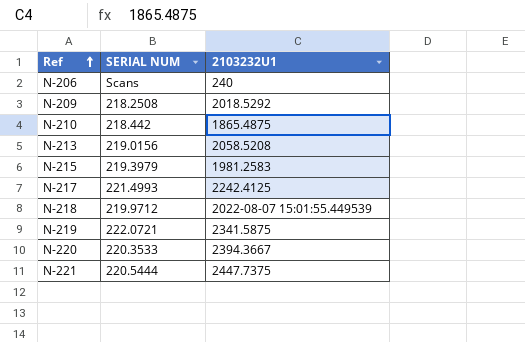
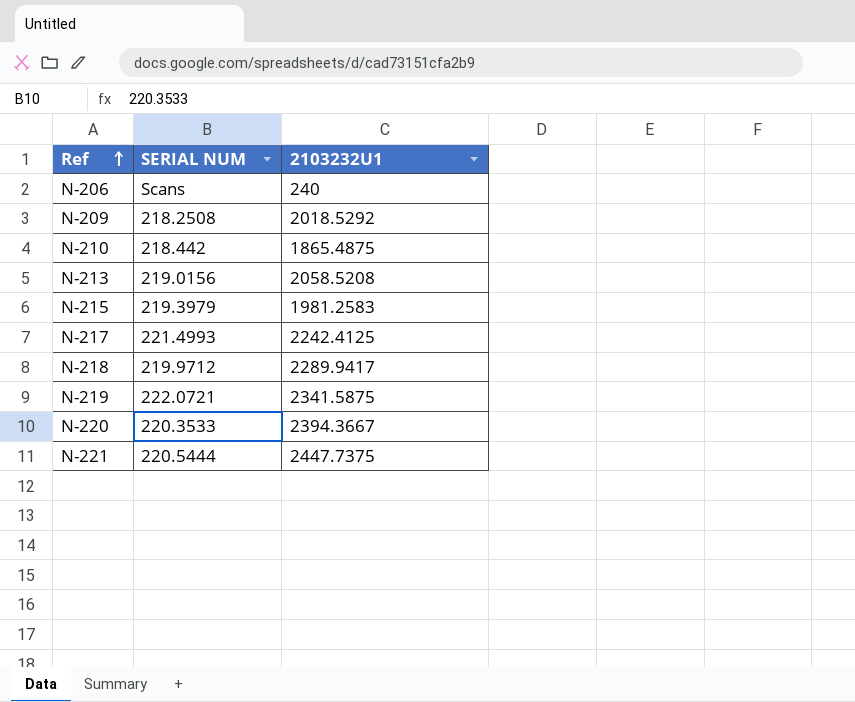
N-218 | 2103232U1: 2022-08-07 15:01:55.449539 -> 2289.9417

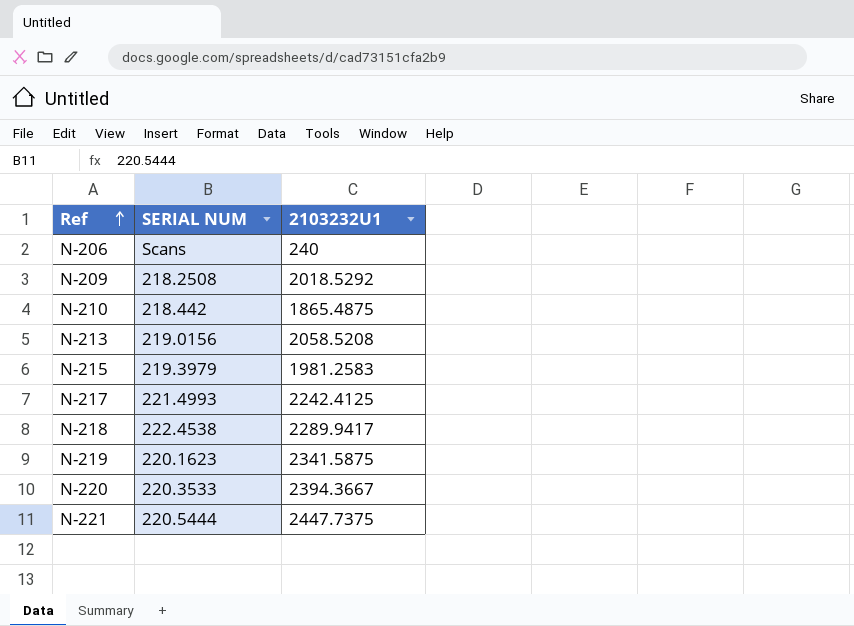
N-218 | SERIAL NUM: 219.9712 -> 222.4538
N-219 | SERIAL NUM: 222.0721 -> 220.1623

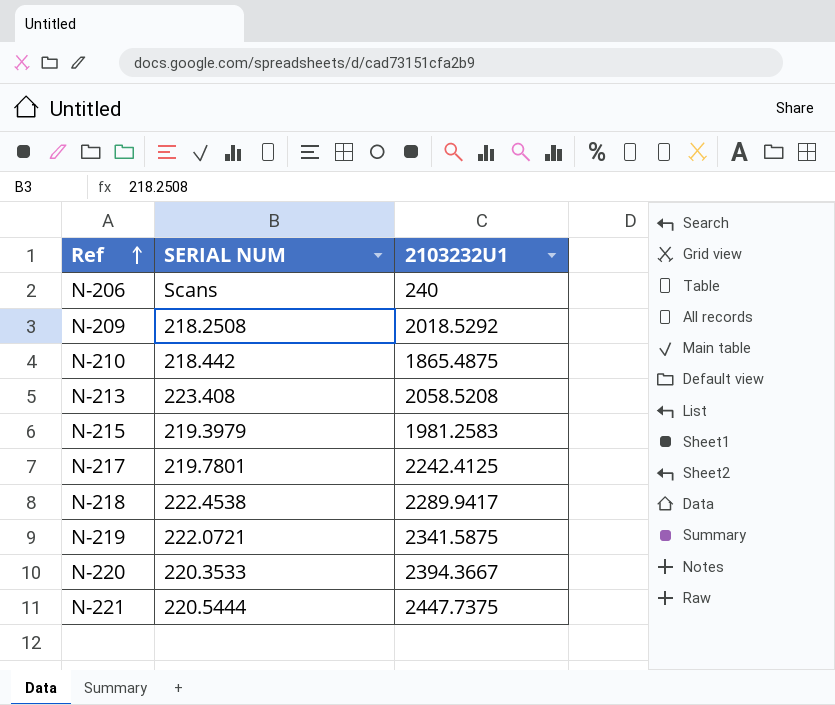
N-213 | SERIAL NUM: 219.0156 -> 223.408
N-217 | SERIAL NUM: 221.4993 -> 219.7801
N-219 | SERIAL NUM: 220.1623 -> 222.0721

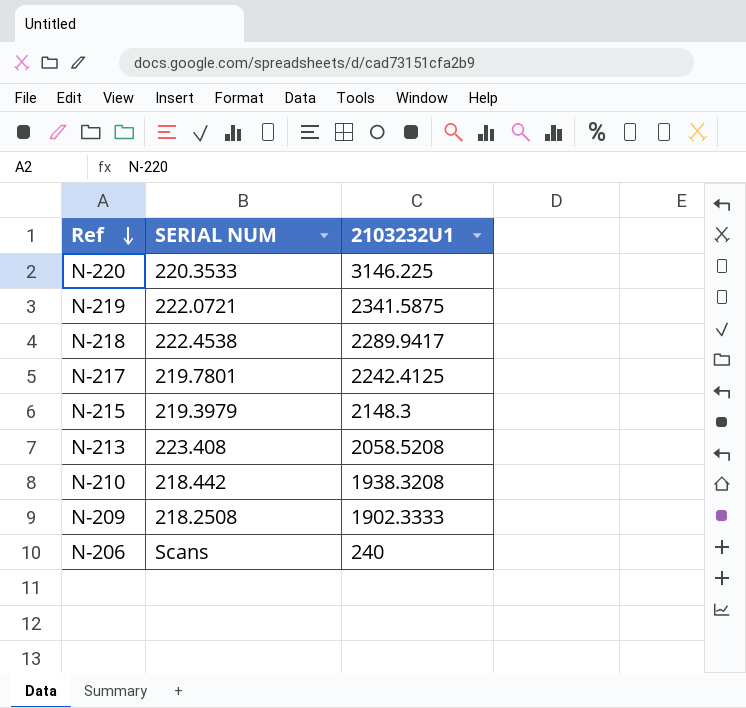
row order: Ref ascending -> Ref descending
row N-221: 220.5444 | 2447.7375 -> none
N-220 | 2103232U1: 2394.3667 -> 3146.225
N-215 | 2103232U1: 1981.2583 -> 2148.3
N-210 | 2103232U1: 1865.4875 -> 1938.3208
N-209 | 2103232U1: 2018.5292 -> 1902.3333

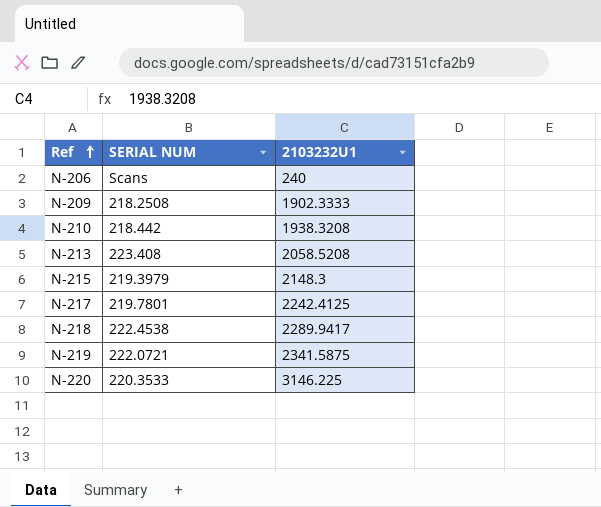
row order: Ref descending -> Ref ascending

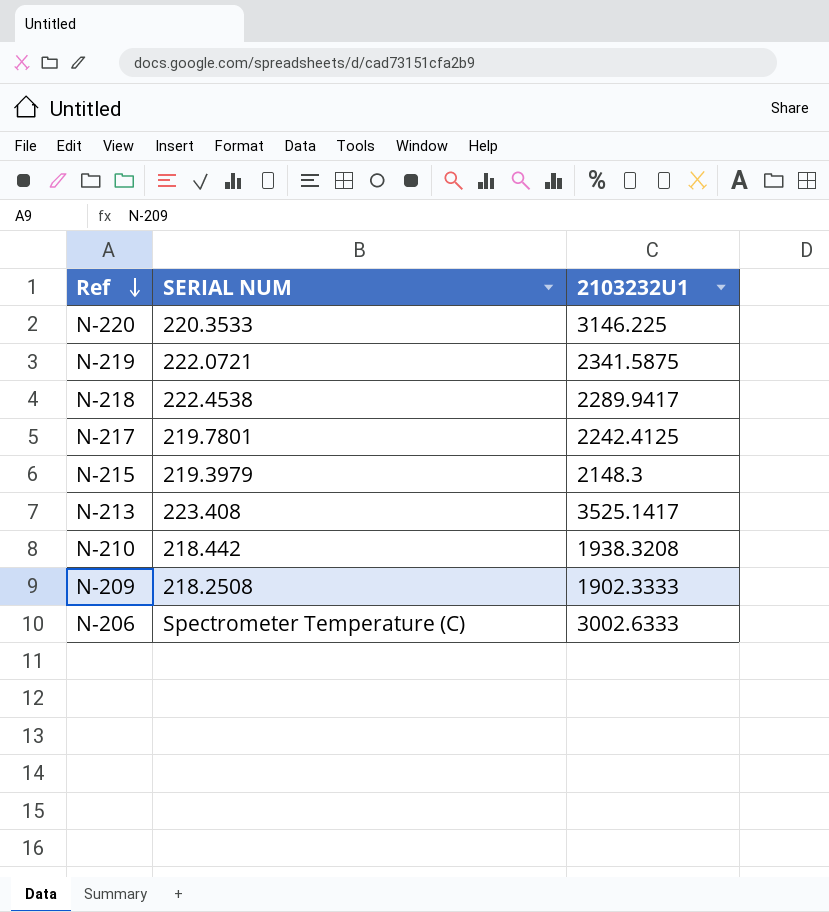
row order: Ref ascending -> Ref descending
N-213 | 2103232U1: 2058.5208 -> 3525.1417
N-206 | SERIAL NUM: Scans -> Spectrometer Temperature (C)
N-206 | 2103232U1: 240 -> 3002.6333

